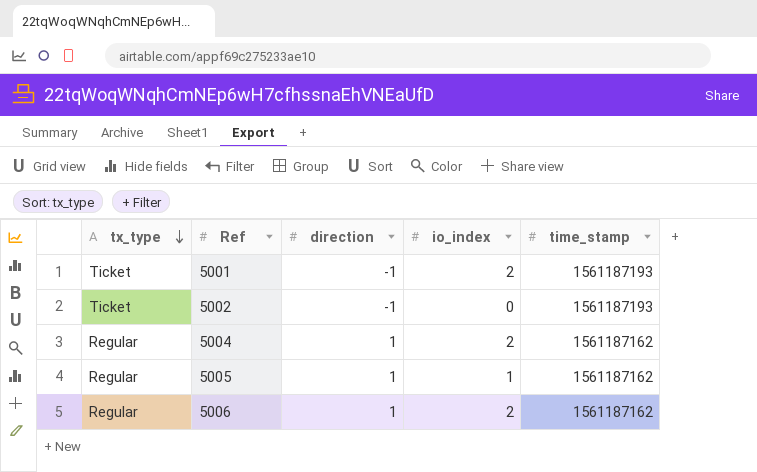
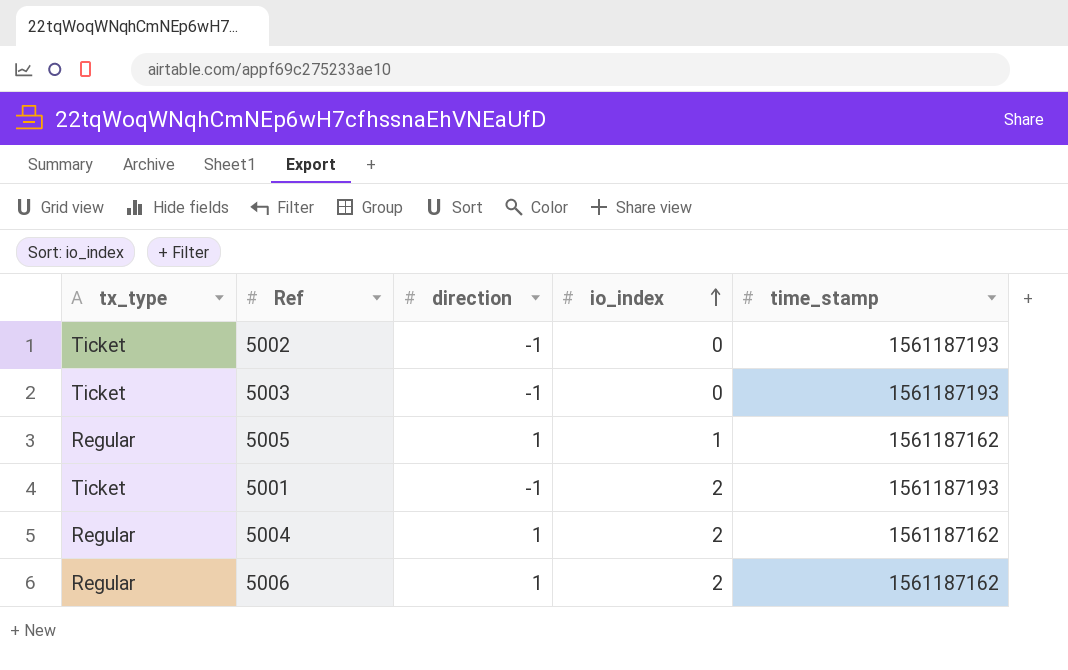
row order: tx_type descending -> io_index ascending
row 5003: none -> Ticket | -1 | 0 | 1561187193

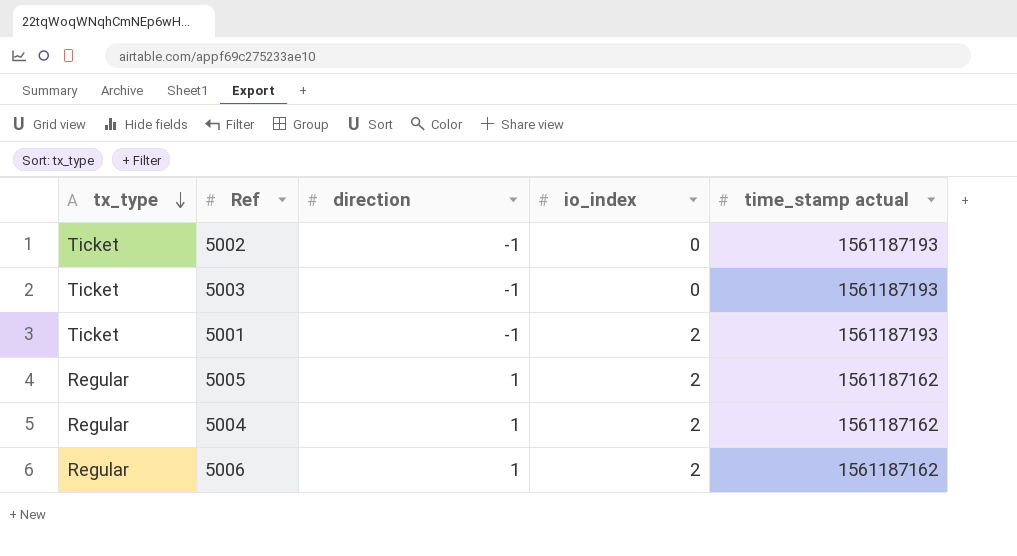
row order: io_index ascending -> tx_type descending
column name: time_stamp -> time_stamp actual
5005 | io_index: 1 -> 2

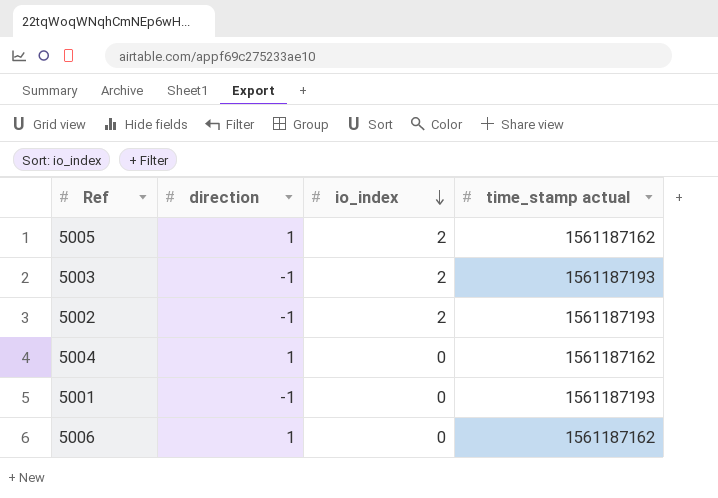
row order: tx_type descending -> io_index descending
column tx_type | position: 1 -> none
5003 | io_index: 0 -> 2
5002 | io_index: 0 -> 2
5004 | io_index: 2 -> 0
5001 | io_index: 2 -> 0
5006 | io_index: 2 -> 0

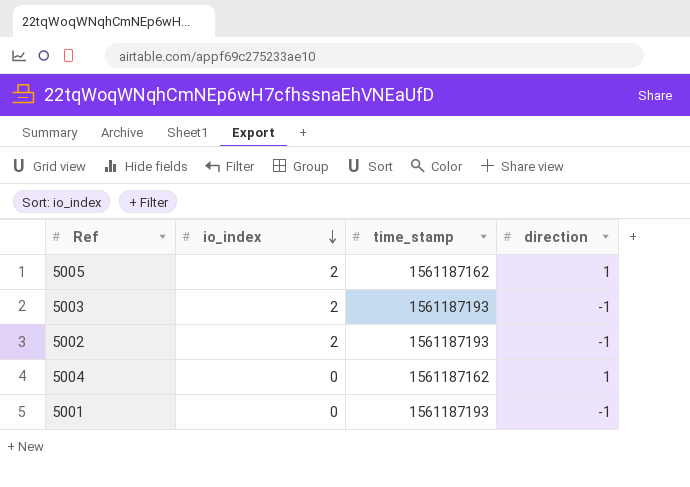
column name: time_stamp actual -> time_stamp
column direction | position: 2 -> 4
row 5006: 1 | 0 | 1561187162 -> none

